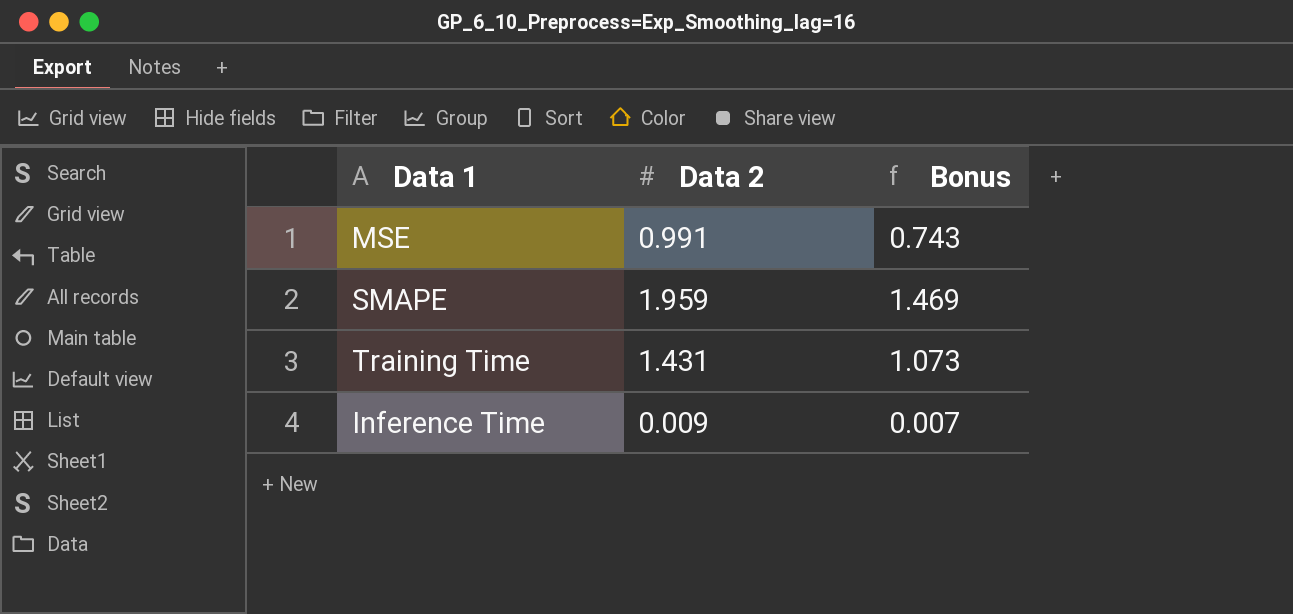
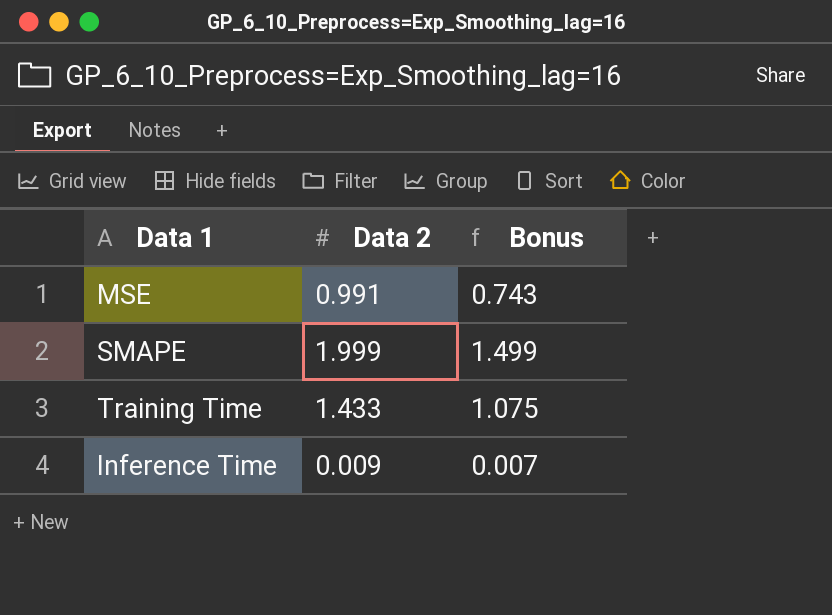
SMAPE | Data 2: 1.959 -> 1.999
SMAPE | Bonus: 1.469 -> 1.499
Training Time | Data 2: 1.431 -> 1.433
Training Time | Bonus: 1.073 -> 1.075

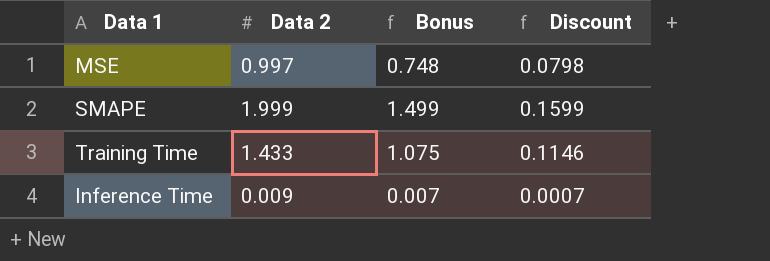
column Discount | formula: none -> [Data 2] * 0.08
MSE | Data 2: 0.991 -> 0.997
MSE | Bonus: 0.743 -> 0.748

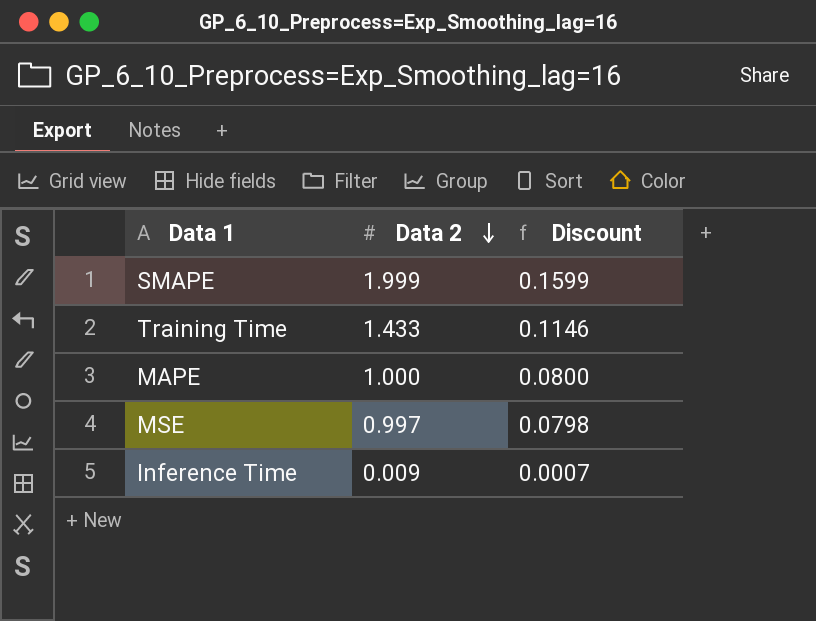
row order: none -> Data 2 descending
column Bonus | formula: [Data 2] * 0.75 -> none
row MAPE: none -> 1.000 | 0.0800

